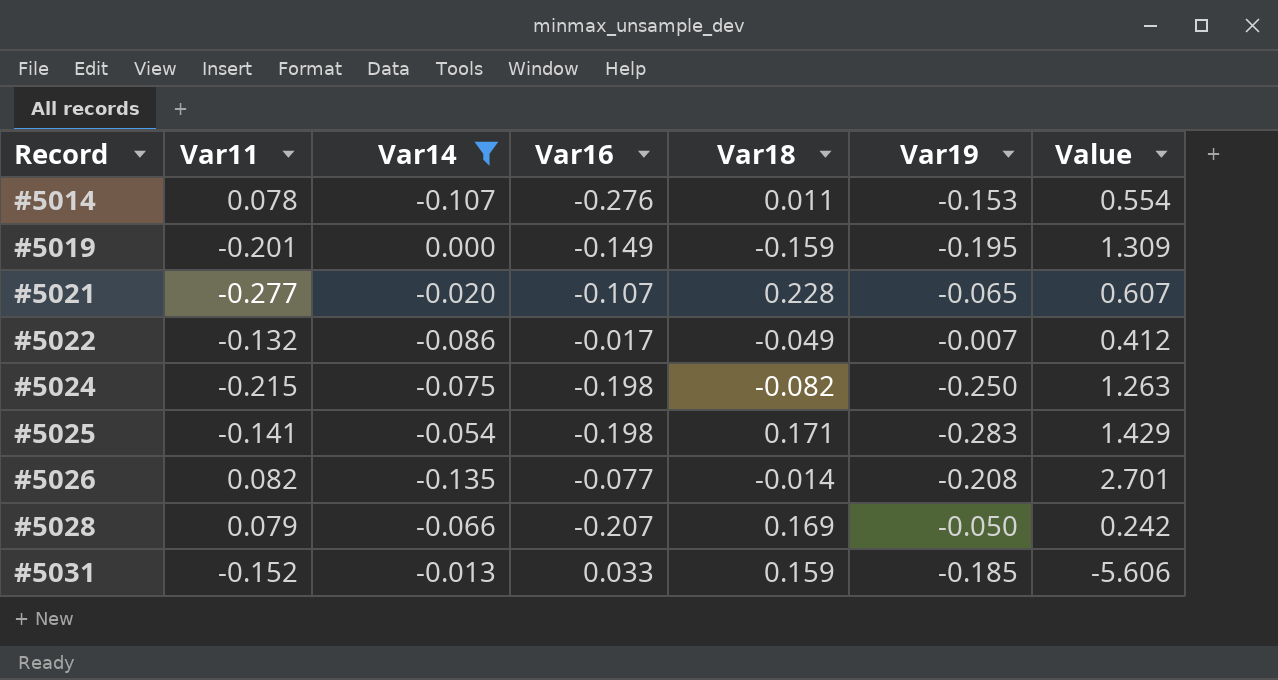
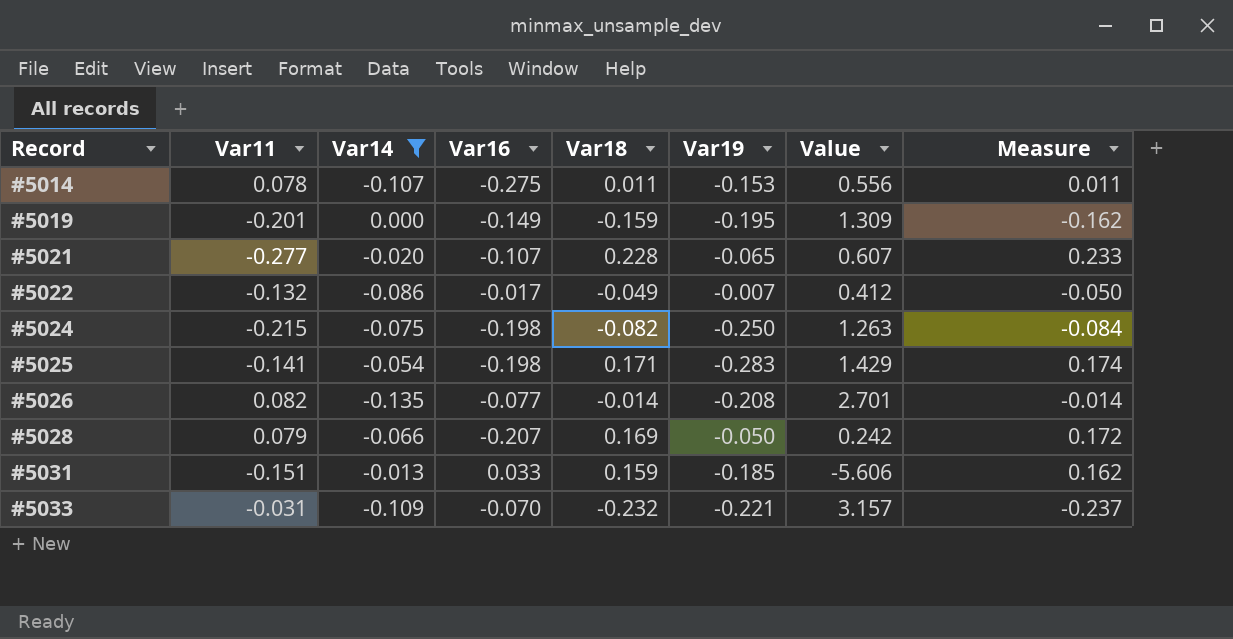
column Measure | formula: none -> [Var18] * 1.02
#5014 | Var16: -0.276 -> -0.275
#5014 | Value: 0.554 -> 0.556
#5031 | Var11: -0.152 -> -0.151
row #5033: none -> -0.031 | -0.109 | -0.070 | -0.232 | -0.221 | 3.157 | -0.237

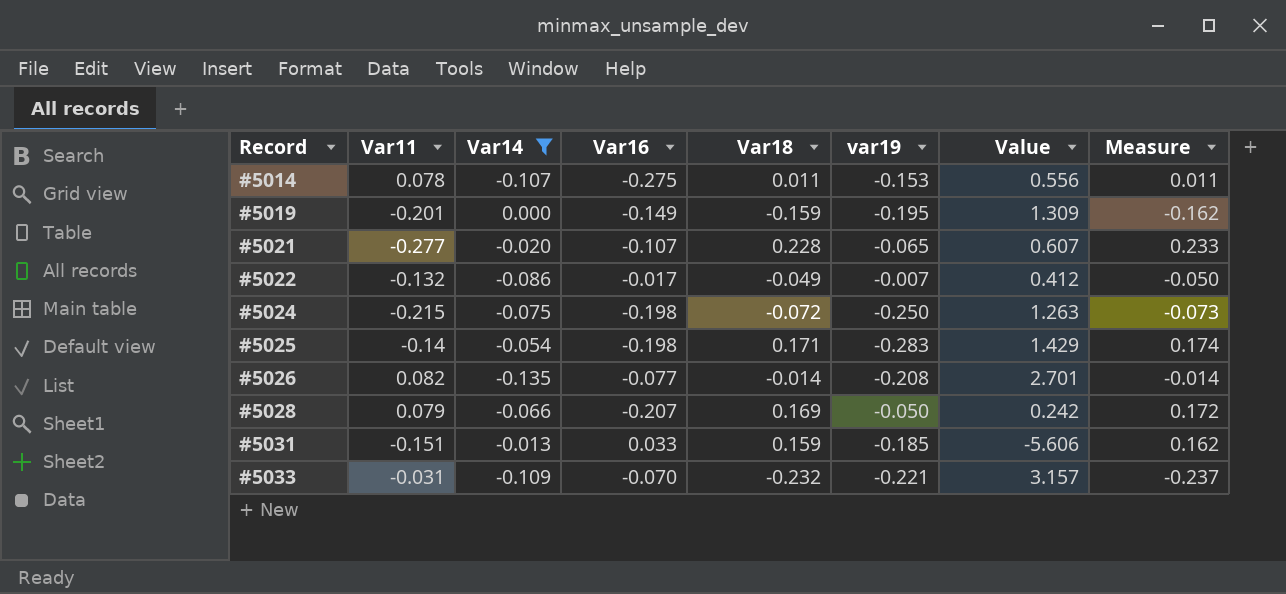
column name: Var19 -> var19
#5024 | Var18: -0.082 -> -0.072
#5024 | Measure: -0.084 -> -0.073
#5025 | Var11: -0.141 -> -0.14

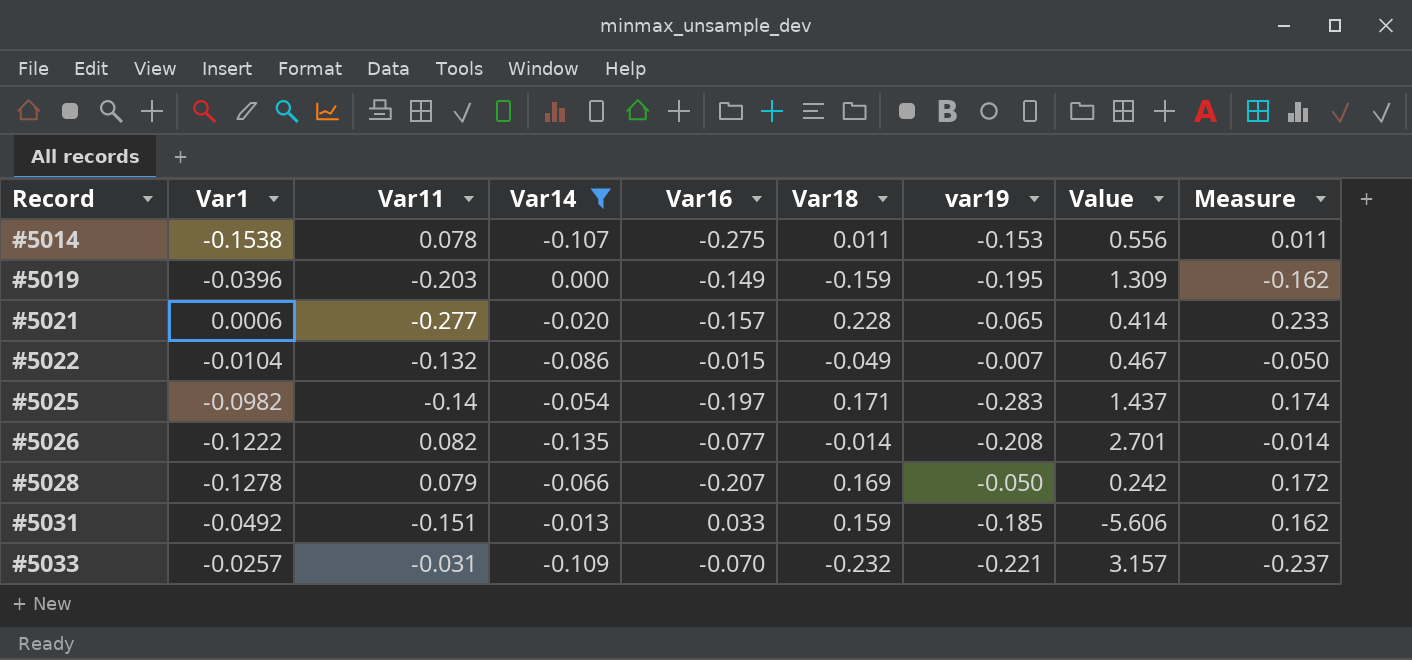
column Var1 | position: none -> 2
row #5024: -0.215 | -0.075 | -0.198 | -0.072 | -0.250 | 1.263 | -0.073 -> none
#5019 | Var11: -0.201 -> -0.203
#5021 | Var16: -0.107 -> -0.157
#5021 | Value: 0.607 -> 0.414
#5022 | Var16: -0.017 -> -0.015
#5022 | Value: 0.412 -> 0.467
#5025 | Var16: -0.198 -> -0.197
#5025 | Value: 1.429 -> 1.437

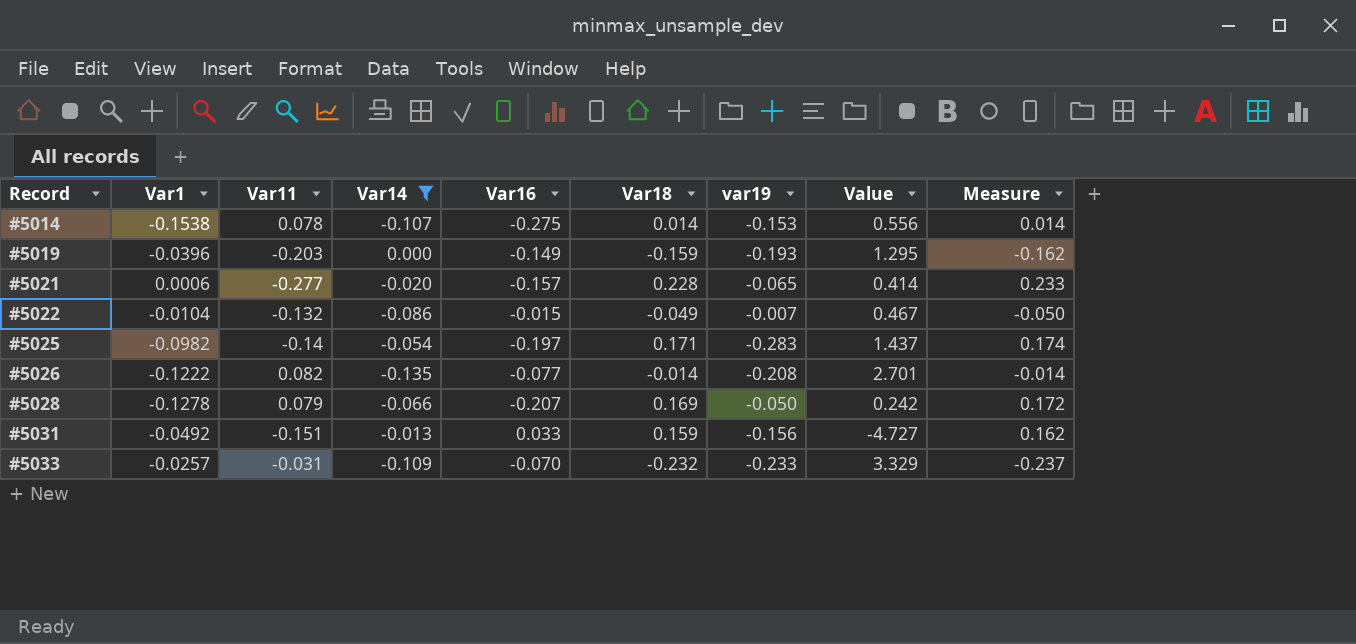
#5014 | Var18: 0.011 -> 0.014
#5014 | Measure: 0.011 -> 0.014
#5019 | var19: -0.195 -> -0.193
#5019 | Value: 1.309 -> 1.295
#5031 | var19: -0.185 -> -0.156
#5031 | Value: -5.606 -> -4.727
#5033 | var19: -0.221 -> -0.233
#5033 | Value: 3.157 -> 3.329

